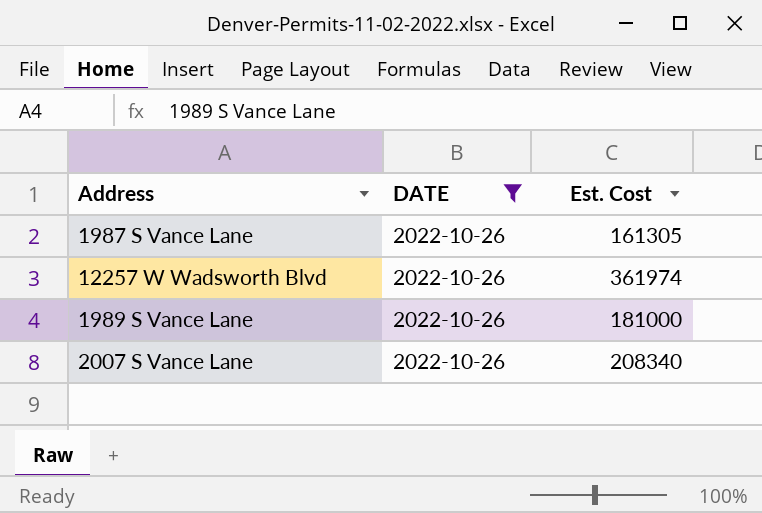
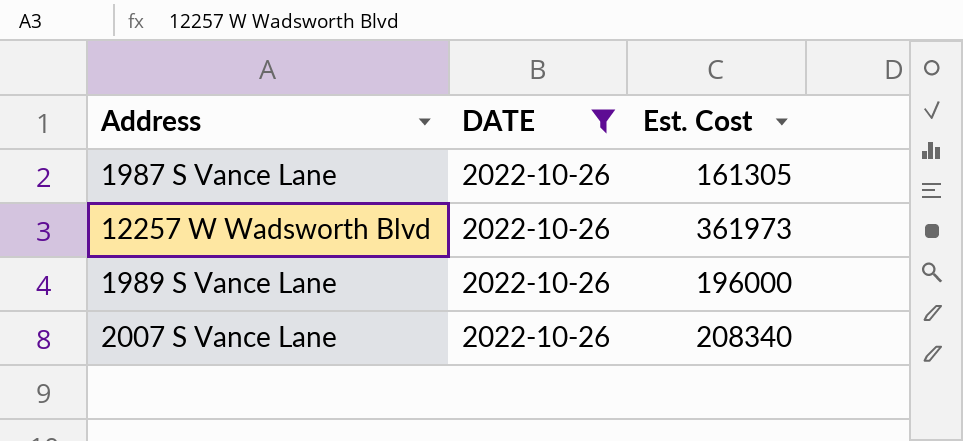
12257 W Wadsworth Blvd | Est. Cost: 361974 -> 361973
1989 S Vance Lane | Est. Cost: 181000 -> 196000

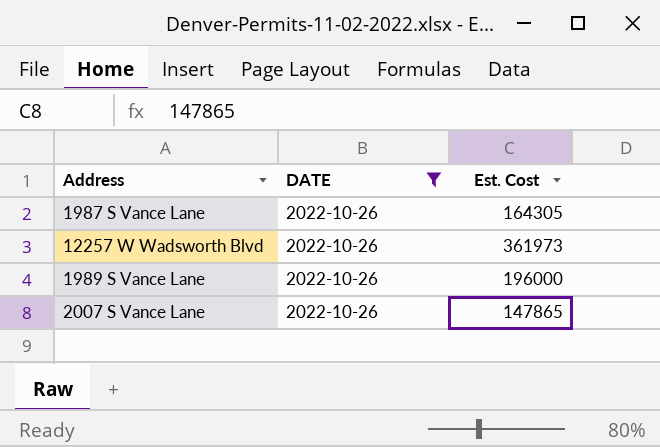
1987 S Vance Lane | Est. Cost: 161305 -> 164305
2007 S Vance Lane | Est. Cost: 208340 -> 147865

